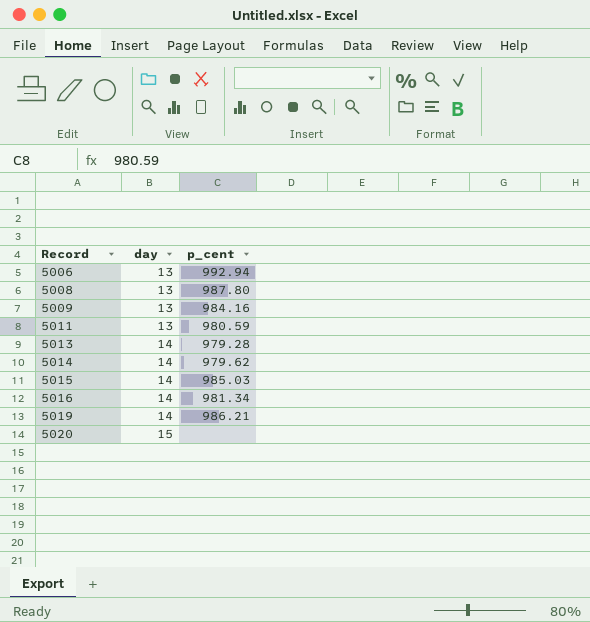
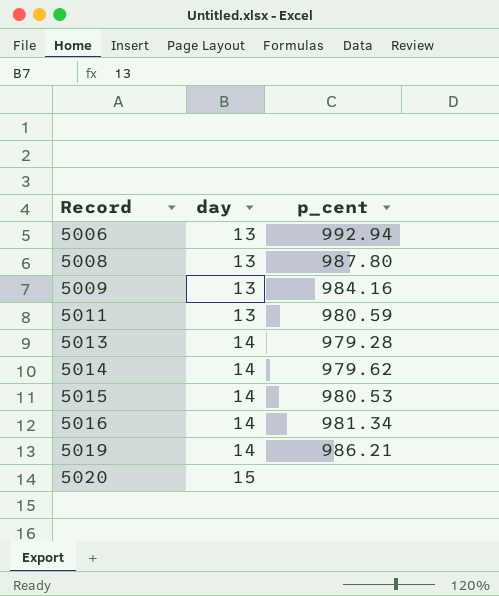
5015 | p_cent: 985.03 -> 980.53

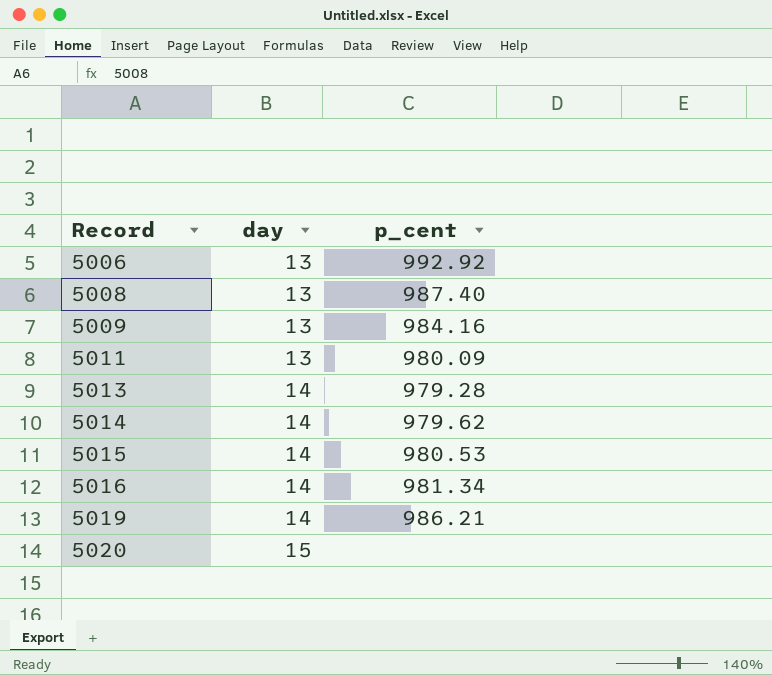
5006 | p_cent: 992.94 -> 992.92
5008 | p_cent: 987.80 -> 987.40
5011 | p_cent: 980.59 -> 980.09

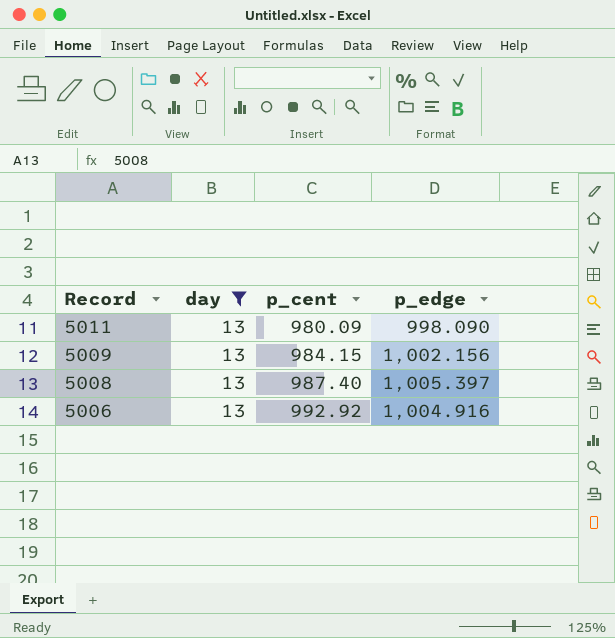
filter: none -> day = 13
row order: Record ascending -> Record descending
column p_edge | position: none -> 4
5009 | p_cent: 984.16 -> 984.15

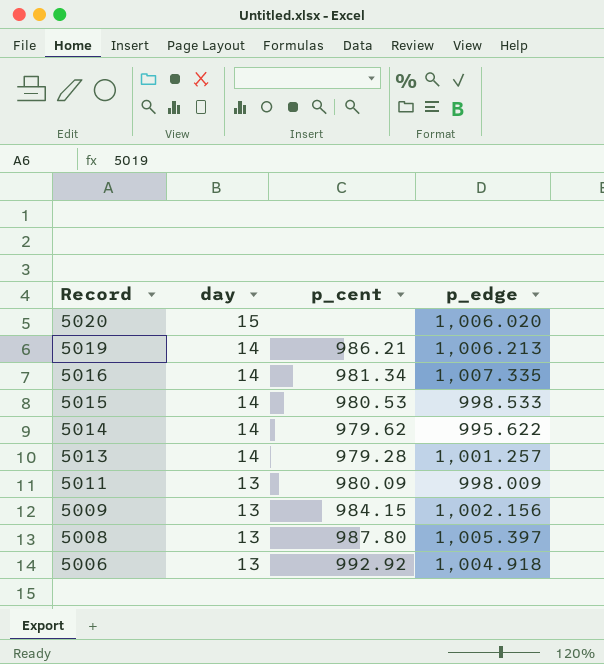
filter: day = 13 -> none
5011 | p_edge: 998.090 -> 998.009
5008 | p_cent: 987.40 -> 987.80
5006 | p_edge: 1,004.916 -> 1,004.918

